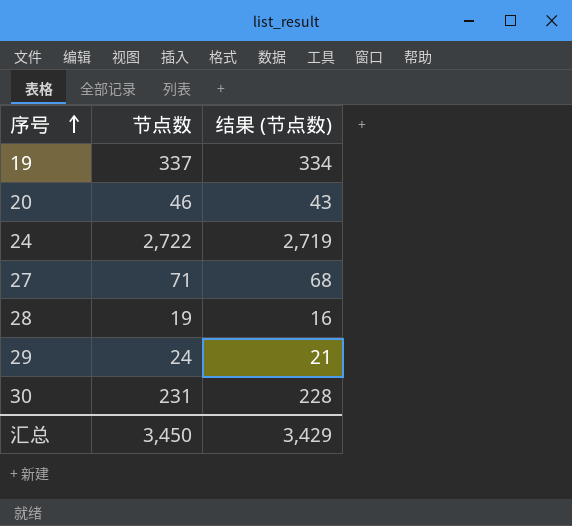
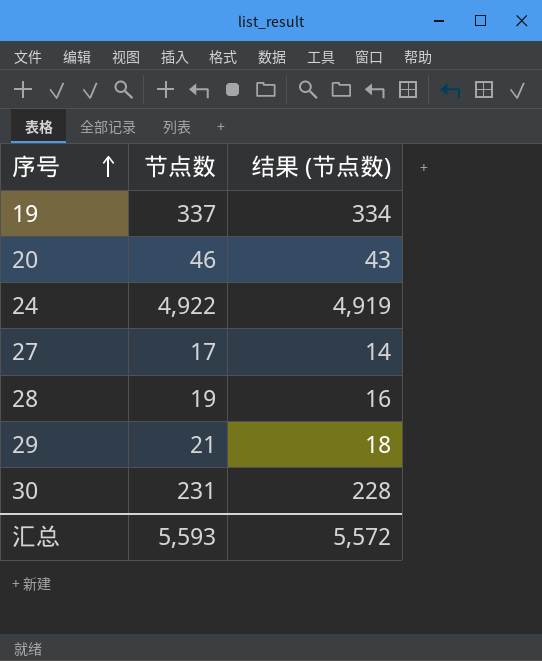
24 | 节点数: 2,722 -> 4,922
24 | 结果 (节点数): 2,719 -> 4,919
27 | 节点数: 71 -> 17
27 | 结果 (节点数): 68 -> 14
29 | 节点数: 24 -> 21
29 | 结果 (节点数): 21 -> 18
汇总 | 节点数: 3,450 -> 5,593
汇总 | 结果 (节点数): 3,429 -> 5,572

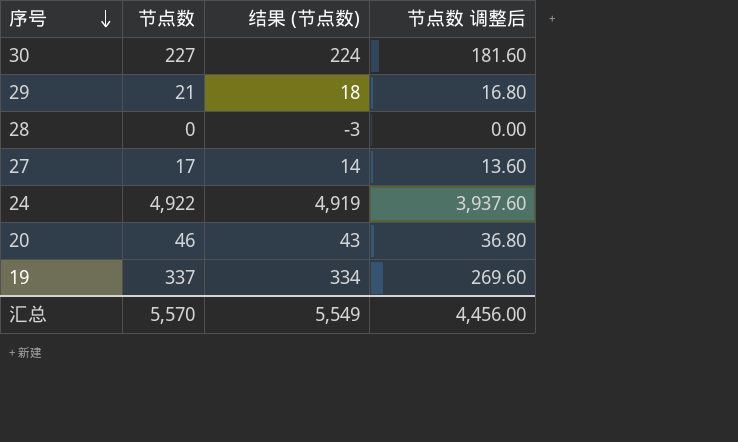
row order: 序号 ascending -> 序号 descending
column 节点数 调整后 | formula: none -> [节点数] * 0.8
30 | 节点数: 231 -> 227
30 | 结果 (节点数): 228 -> 224
28 | 节点数: 19 -> 0
28 | 结果 (节点数): 16 -> -3
汇总 | 节点数: 5,593 -> 5,570
汇总 | 结果 (节点数): 5,572 -> 5,549

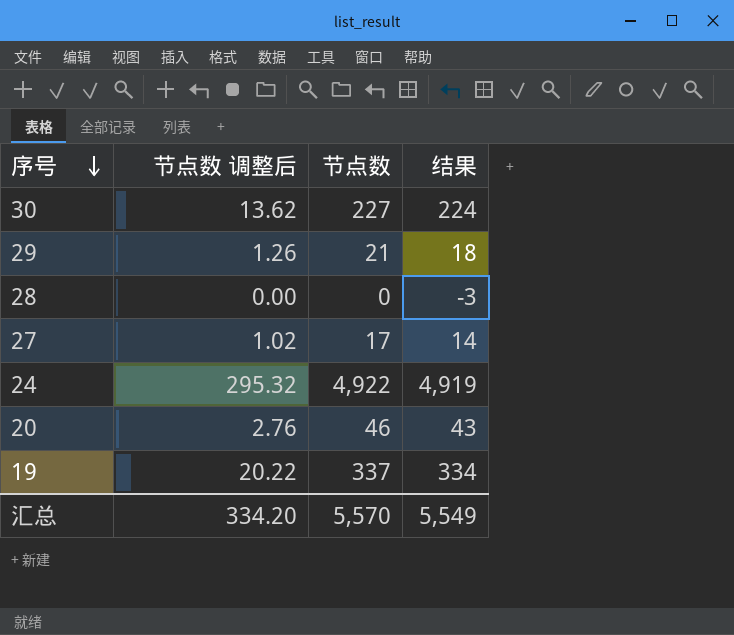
column 节点数 调整后 | formula: [节点数] * 0.8 -> [节点数] * 0.06
column 节点数 调整后 | position: 4 -> 2
column name: 结果 (节点数) -> 结果
汇总 | 节点数 调整后: 4,456.00 -> 334.20

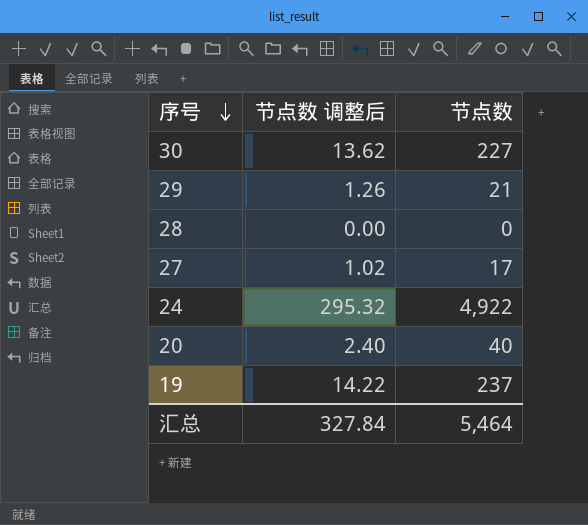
column 结果 | formula: [节点数] - 3 -> none
20 | 节点数 调整后: 2.76 -> 2.40
20 | 节点数: 46 -> 40
19 | 节点数 调整后: 20.22 -> 14.22
19 | 节点数: 337 -> 237
汇总 | 节点数 调整后: 334.20 -> 327.84
汇总 | 节点数: 5,570 -> 5,464

